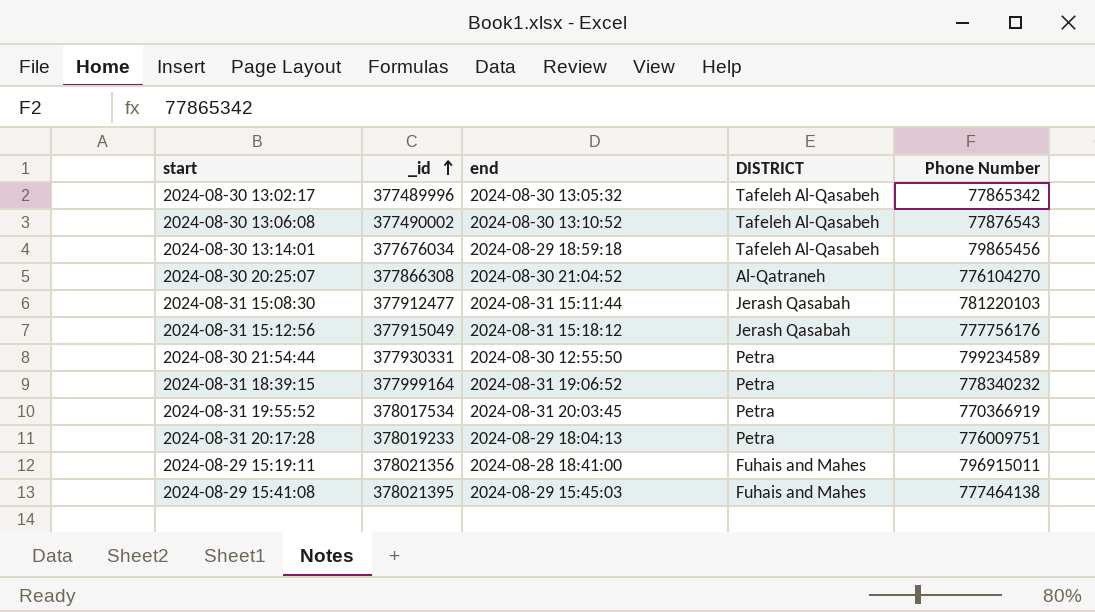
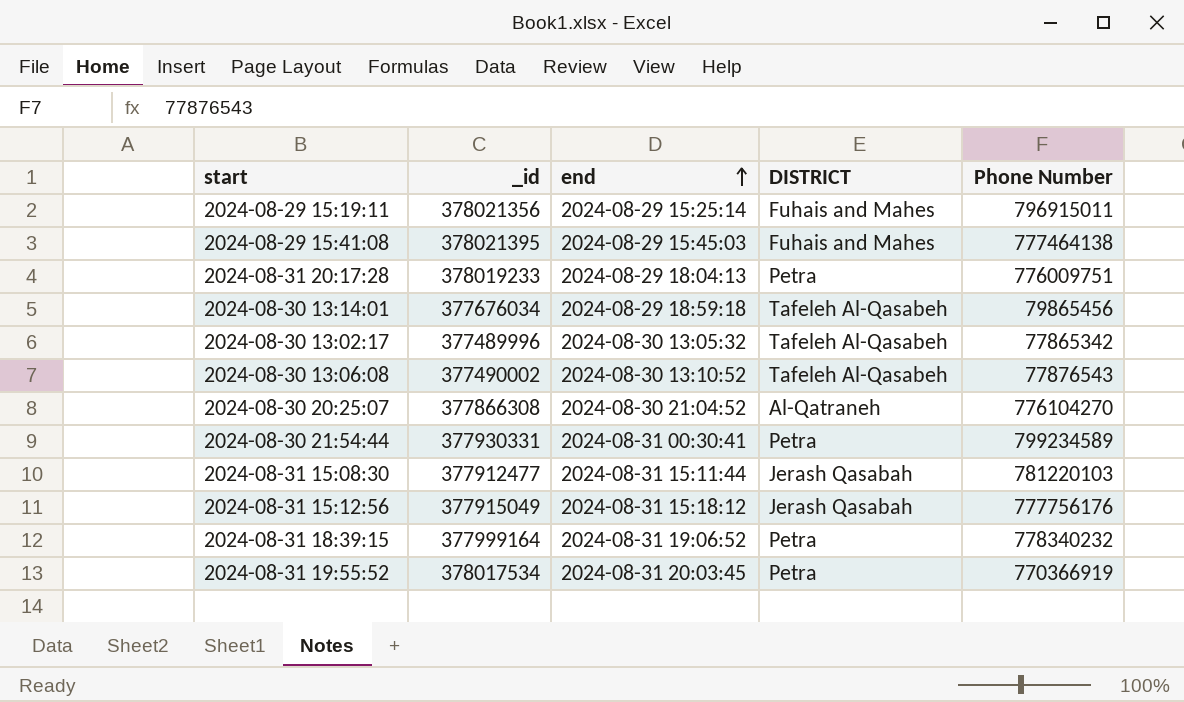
row order: _id ascending -> end ascending
2024-08-29 15:19:11 | end: 2024-08-28 18:41:00 -> 2024-08-29 15:25:14
2024-08-30 21:54:44 | end: 2024-08-30 12:55:50 -> 2024-08-31 00:30:41

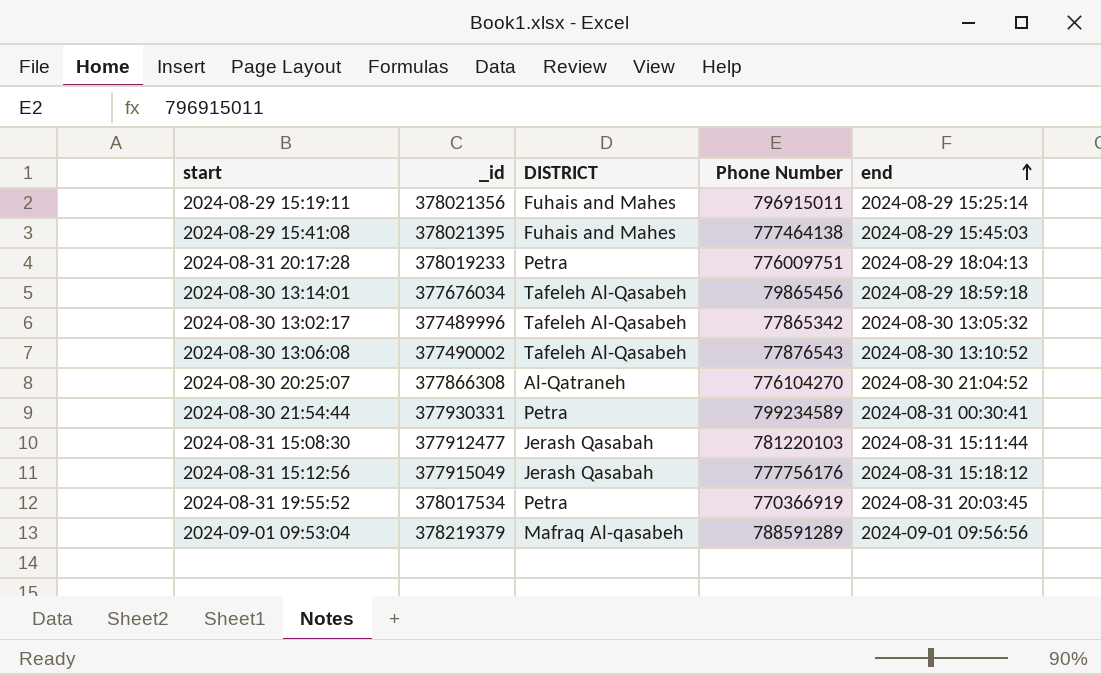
column end | position: 3 -> 5
row 2024-08-31 18:39:15: 377999164 | 2024-08-31 19:06:52 | Petra | 778340232 -> none
row 2024-09-01 09:53:04: none -> 378219379 | Mafraq Al-qasabeh | 788591289 | 2024-09-01 09:56:56

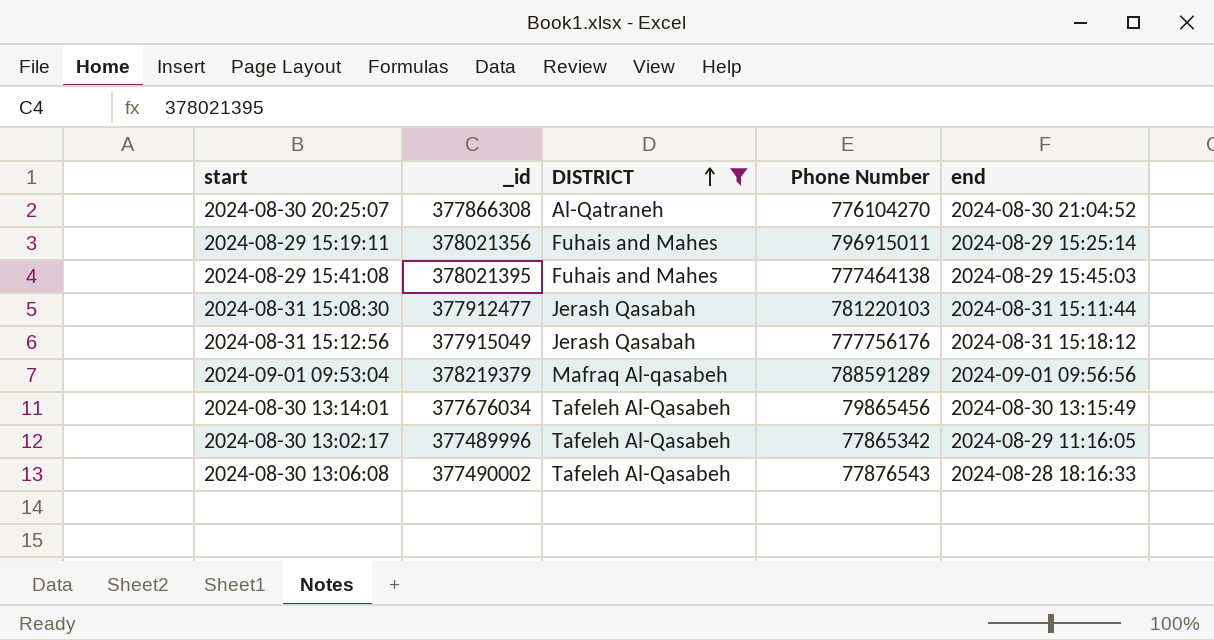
filter: none -> DISTRICT != Petra
row order: end ascending -> DISTRICT ascending
2024-08-30 13:14:01 | end: 2024-08-29 18:59:18 -> 2024-08-30 13:15:49
2024-08-30 13:02:17 | end: 2024-08-30 13:05:32 -> 2024-08-29 11:16:05
2024-08-30 13:06:08 | end: 2024-08-30 13:10:52 -> 2024-08-28 18:16:33

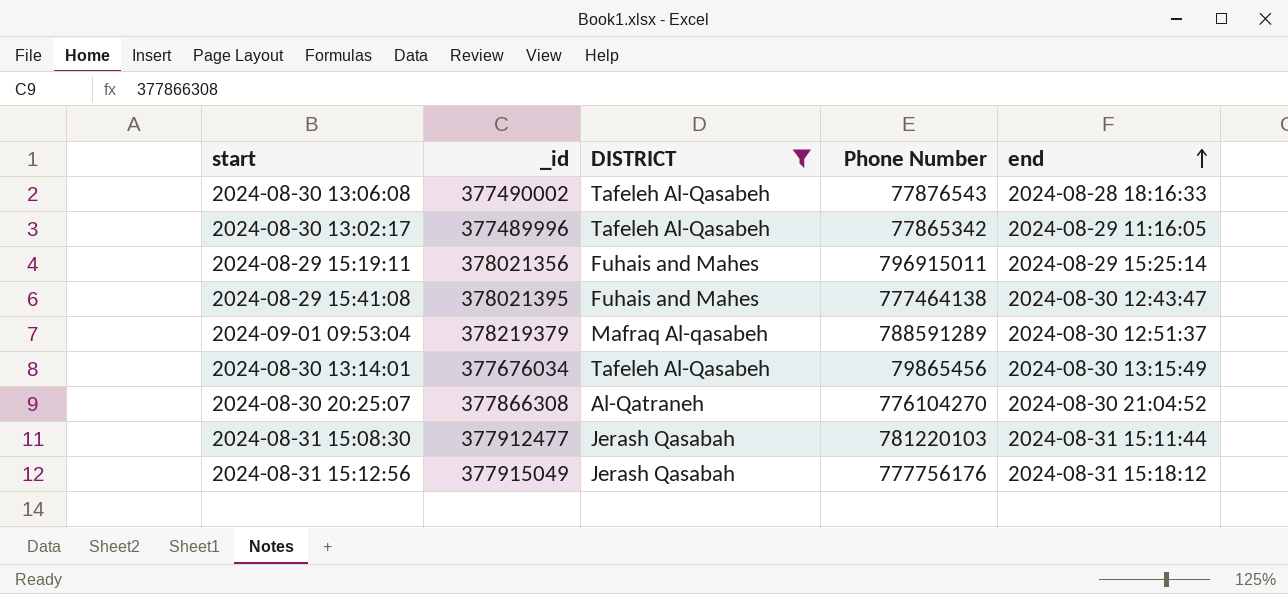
row order: DISTRICT ascending -> end ascending
2024-08-29 15:41:08 | end: 2024-08-29 15:45:03 -> 2024-08-30 12:43:47
2024-09-01 09:53:04 | end: 2024-09-01 09:56:56 -> 2024-08-30 12:51:37

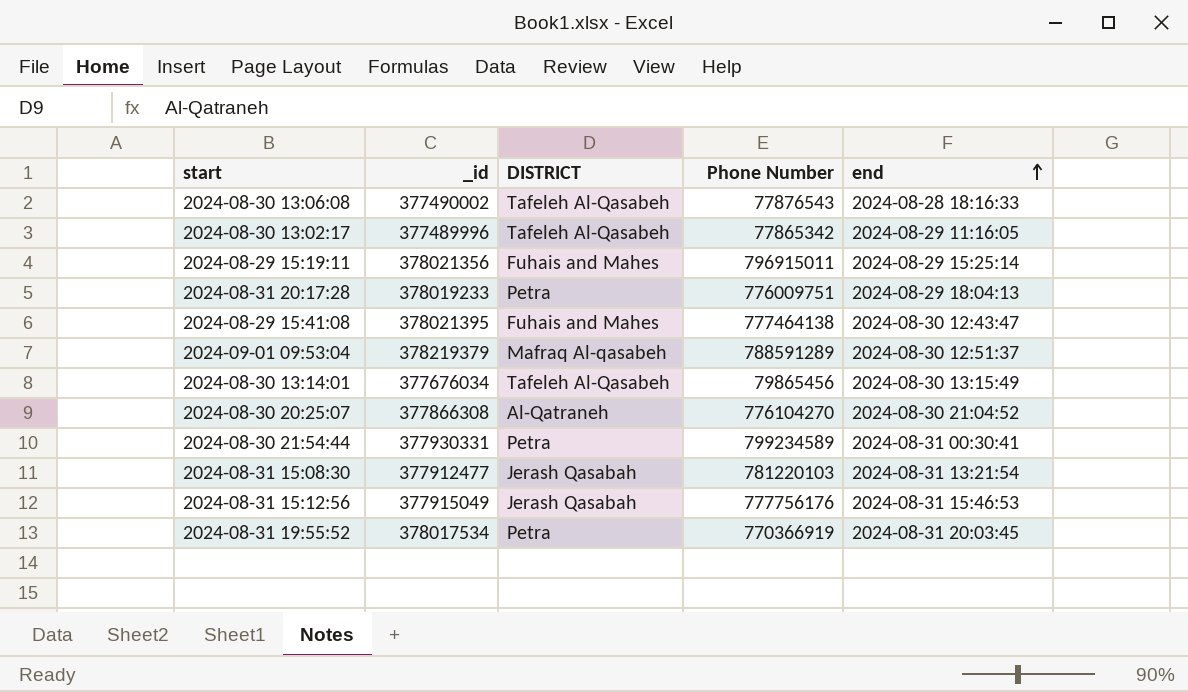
filter: DISTRICT != Petra -> none
2024-08-31 15:08:30 | end: 2024-08-31 15:11:44 -> 2024-08-31 13:21:54
2024-08-31 15:12:56 | end: 2024-08-31 15:18:12 -> 2024-08-31 15:46:53

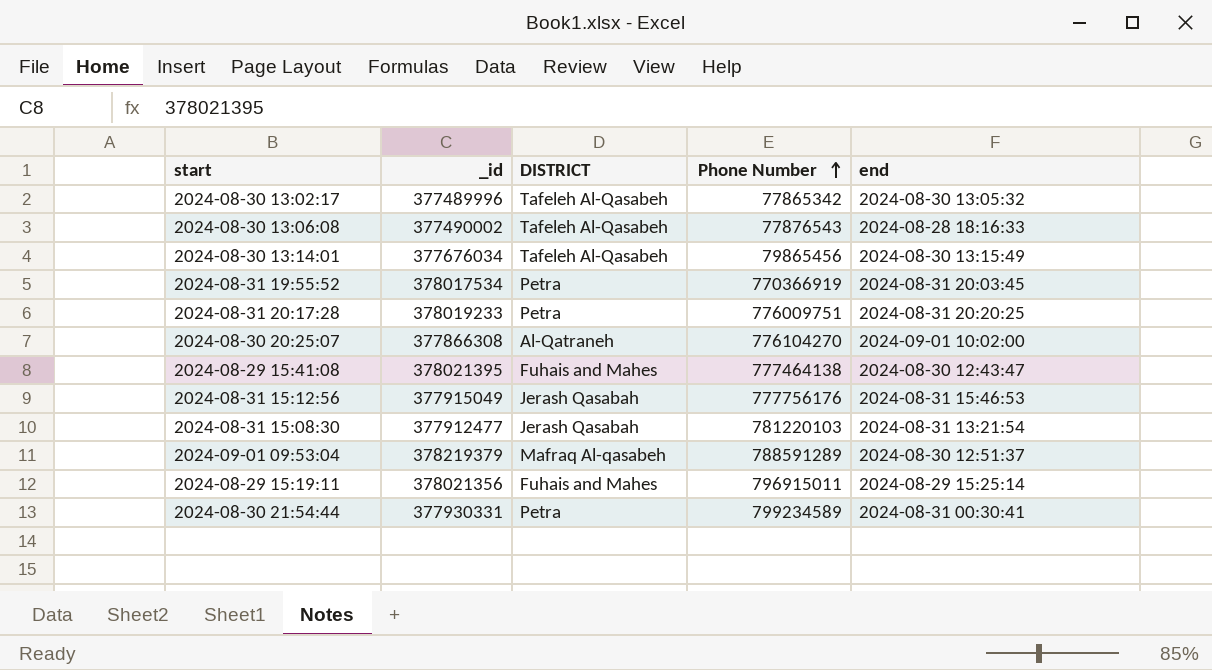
row order: end ascending -> Phone Number ascending
2024-08-30 13:02:17 | end: 2024-08-29 11:16:05 -> 2024-08-30 13:05:32
2024-08-31 20:17:28 | end: 2024-08-29 18:04:13 -> 2024-08-31 20:20:25
2024-08-30 20:25:07 | end: 2024-08-30 21:04:52 -> 2024-09-01 10:02:00

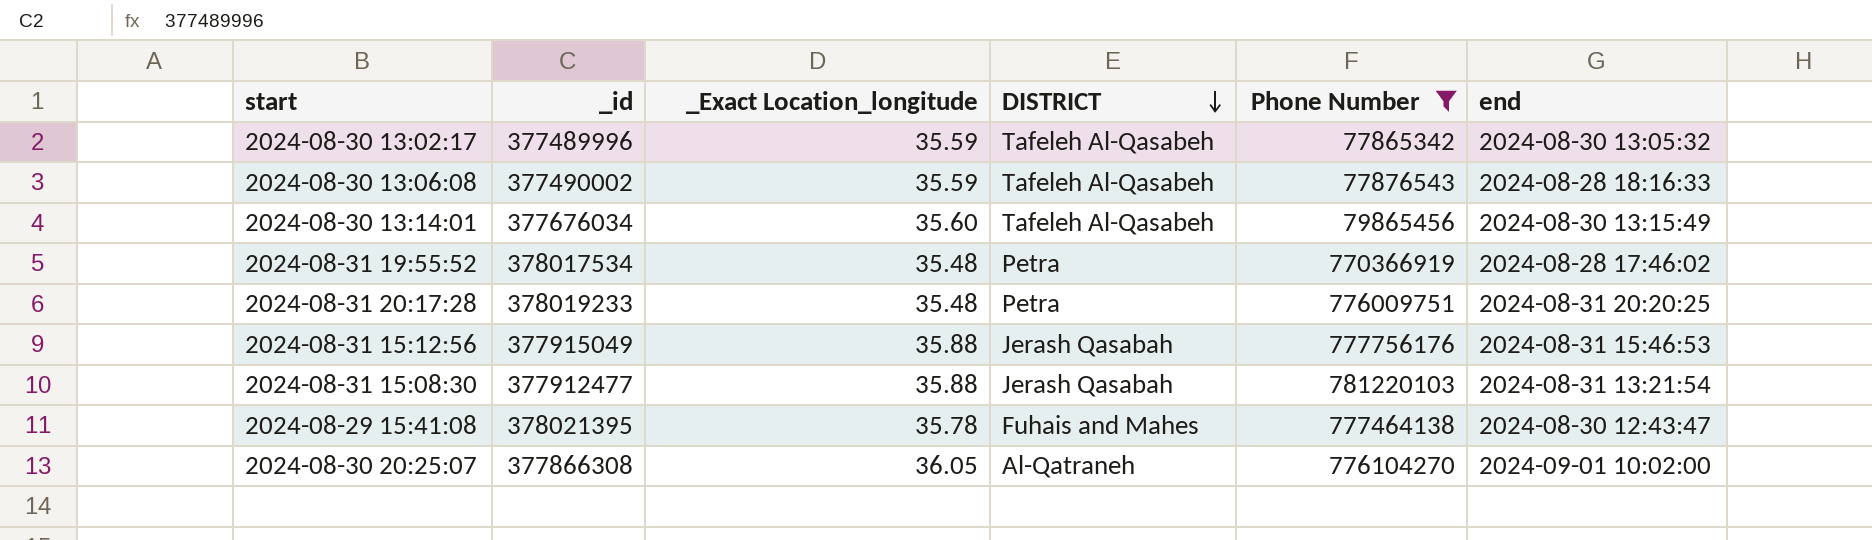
filter: none -> Phone Number <= 781220103
row order: Phone Number ascending -> DISTRICT descending
column _Exact Location_longitude | position: none -> 3
2024-08-31 19:55:52 | end: 2024-08-31 20:03:45 -> 2024-08-28 17:46:02

